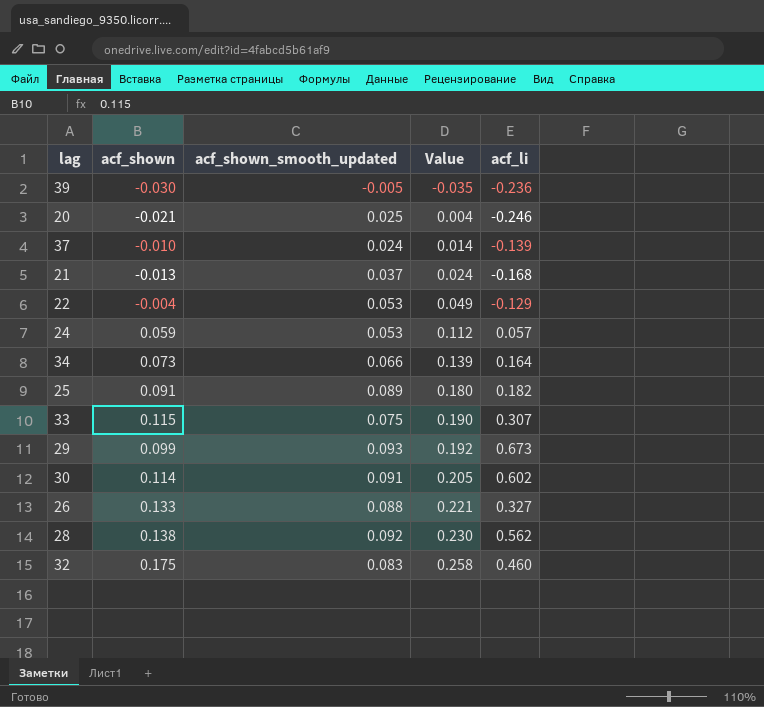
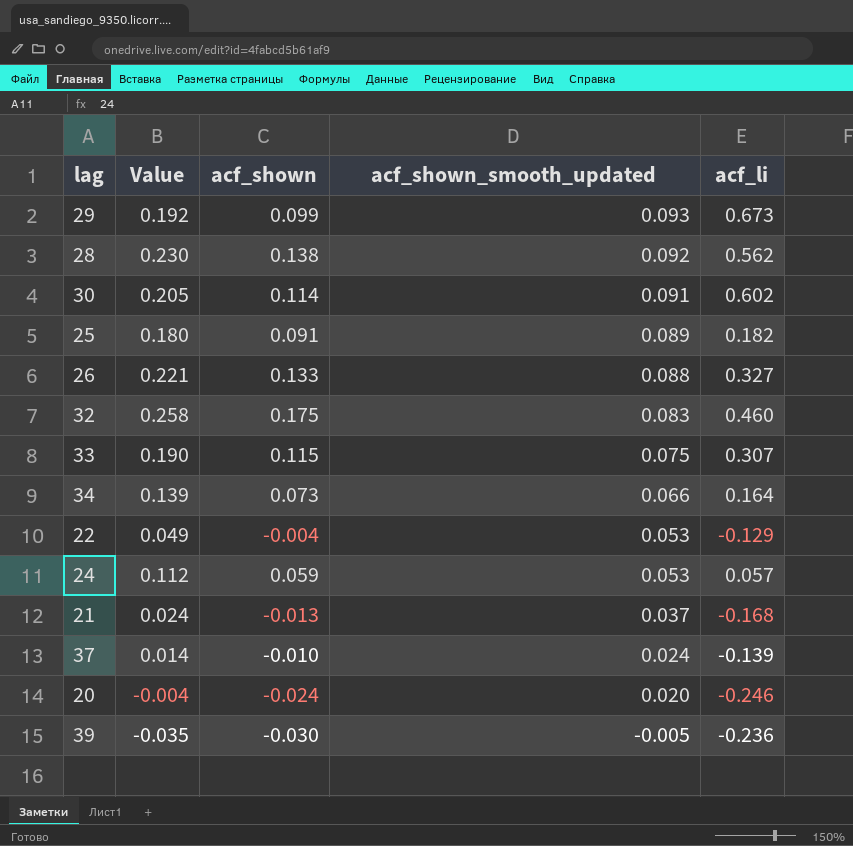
row order: Value ascending -> acf_shown_smooth_updated descending
column Value | position: 4 -> 2
20 | Value: 0.004 -> -0.004
20 | acf_shown: -0.021 -> -0.024
20 | acf_shown_smooth_updated: 0.025 -> 0.020

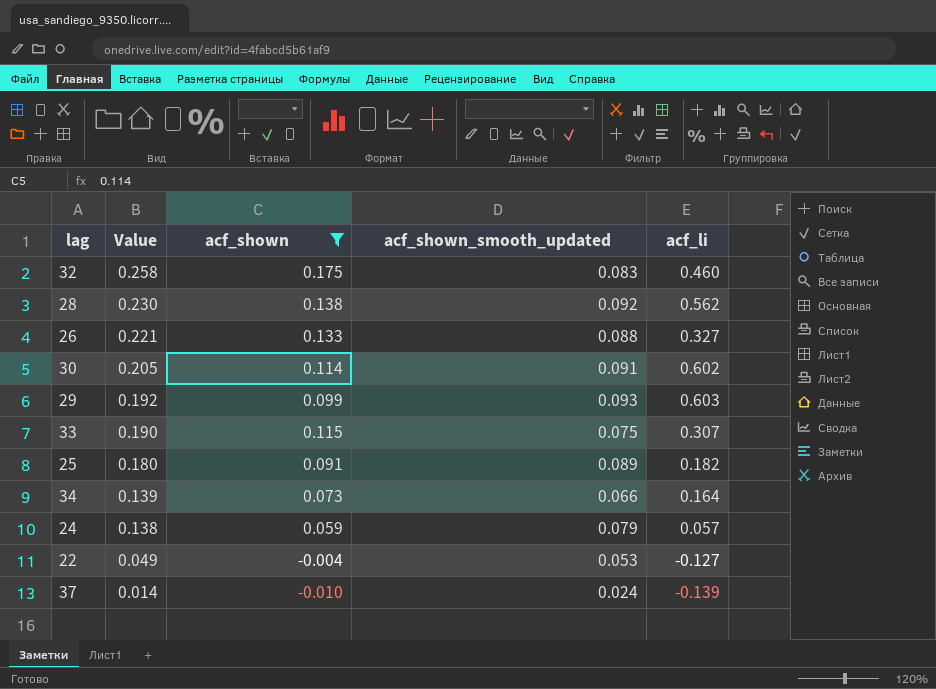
filter: none -> acf_shown >= -0.010
row order: acf_shown_smooth_updated descending -> Value descending
29 | acf_li: 0.673 -> 0.603
24 | Value: 0.112 -> 0.138
24 | acf_shown_smooth_updated: 0.053 -> 0.079
22 | acf_li: -0.129 -> -0.127

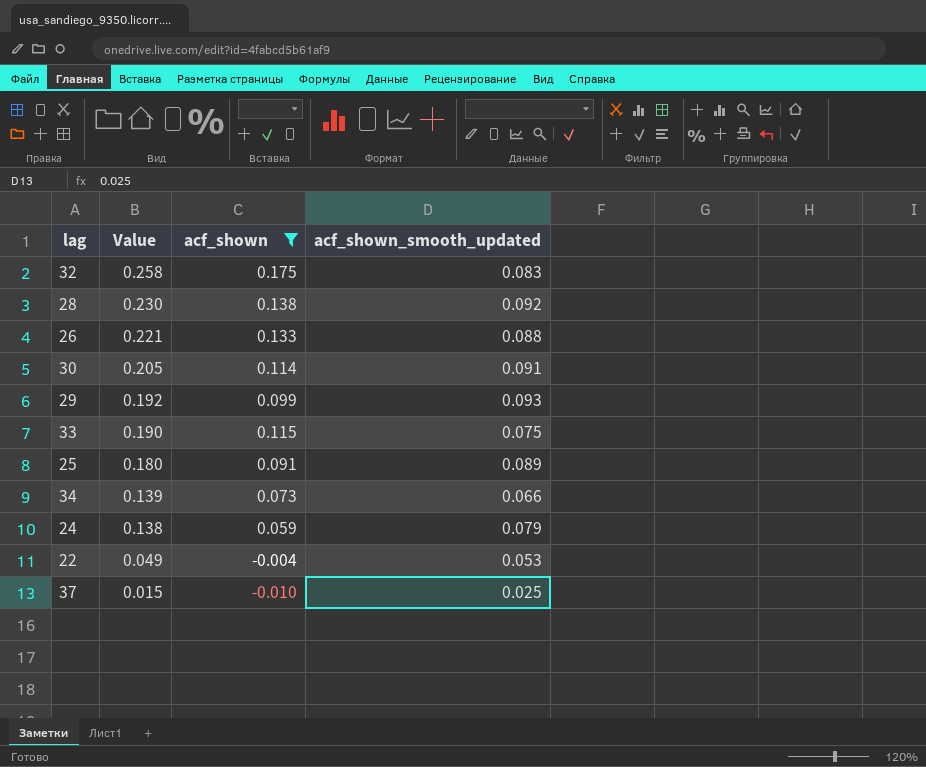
column acf_li | position: 5 -> none
37 | Value: 0.014 -> 0.015
37 | acf_shown_smooth_updated: 0.024 -> 0.025

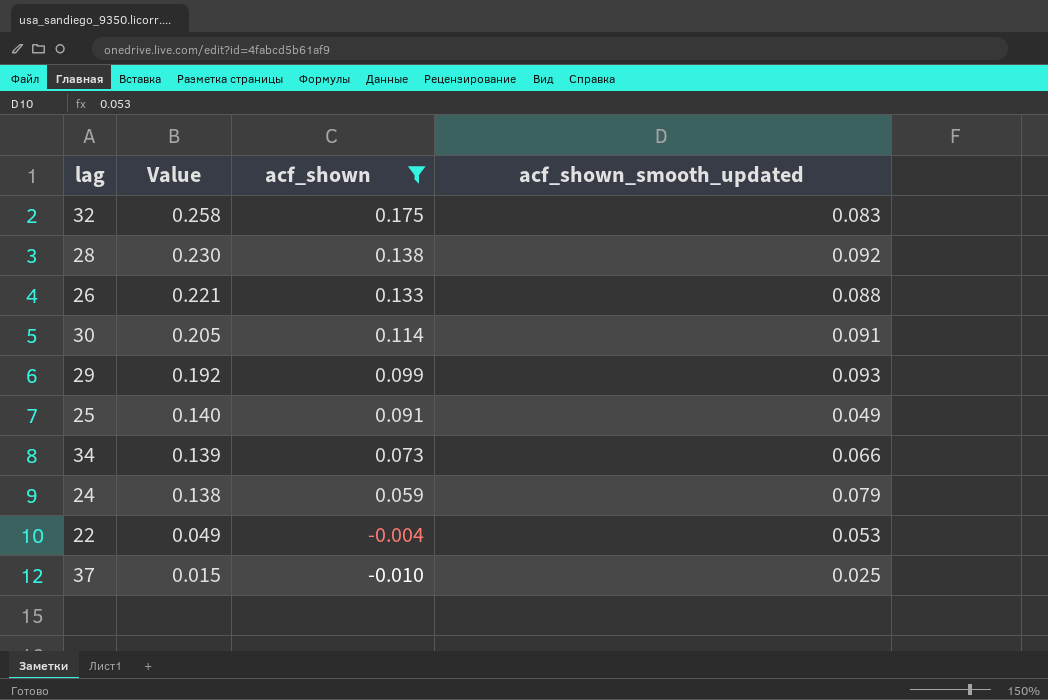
row 33: 0.190 | 0.115 | 0.075 -> none
25 | Value: 0.180 -> 0.140
25 | acf_shown_smooth_updated: 0.089 -> 0.049

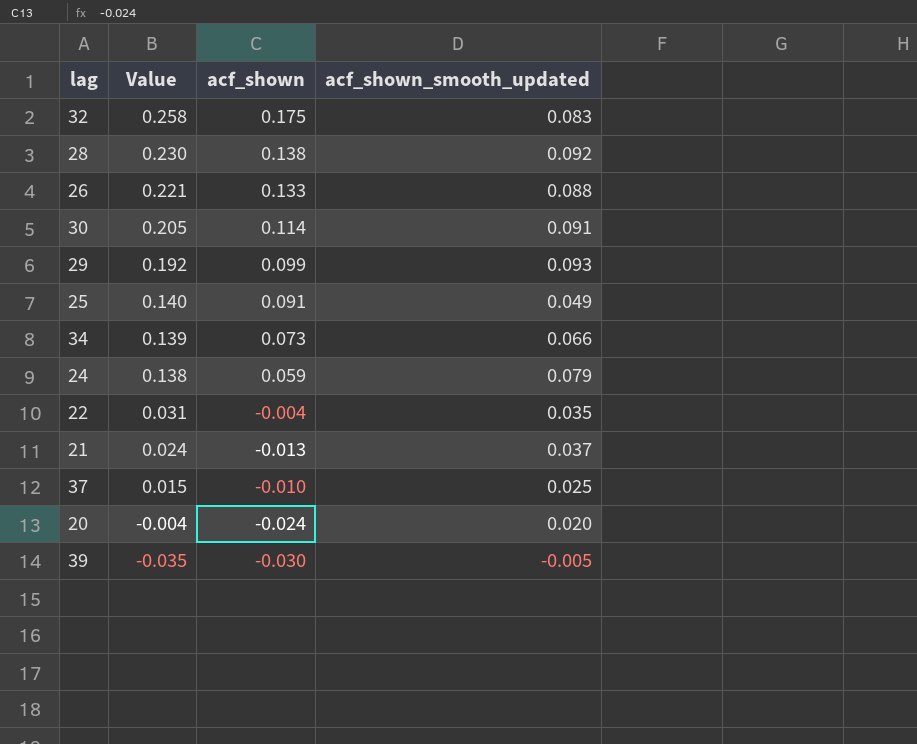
filter: acf_shown >= -0.010 -> none
22 | Value: 0.049 -> 0.031
22 | acf_shown_smooth_updated: 0.053 -> 0.035

